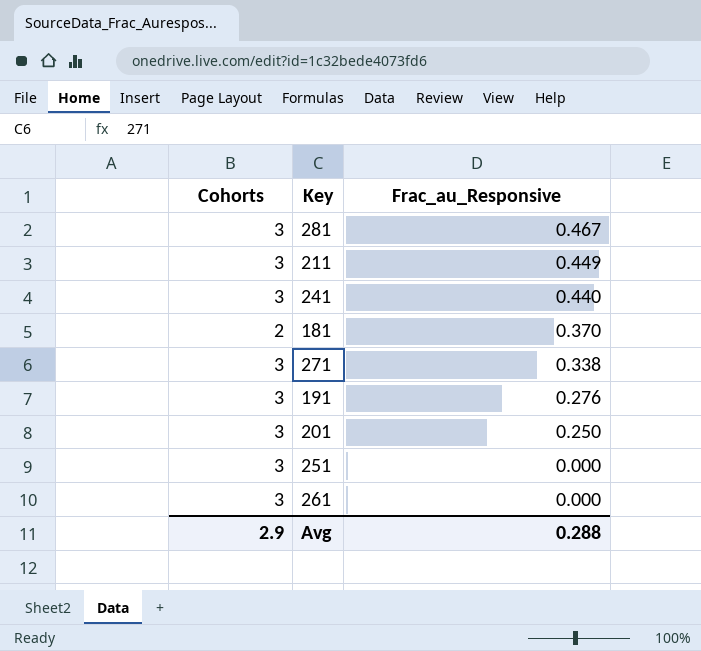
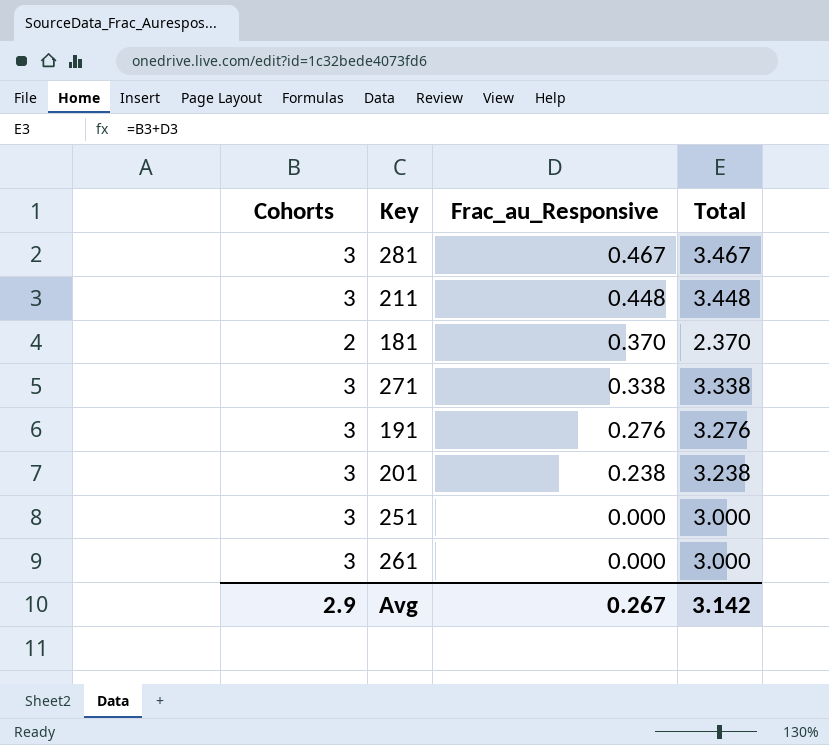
column Total | formula: none -> [Cohorts] + [Frac_au_Responsive]
row 241: 3 | 0.440 -> none
211 | Frac_au_Responsive: 0.449 -> 0.448
201 | Frac_au_Responsive: 0.250 -> 0.238
Avg | Frac_au_Responsive: 0.288 -> 0.267

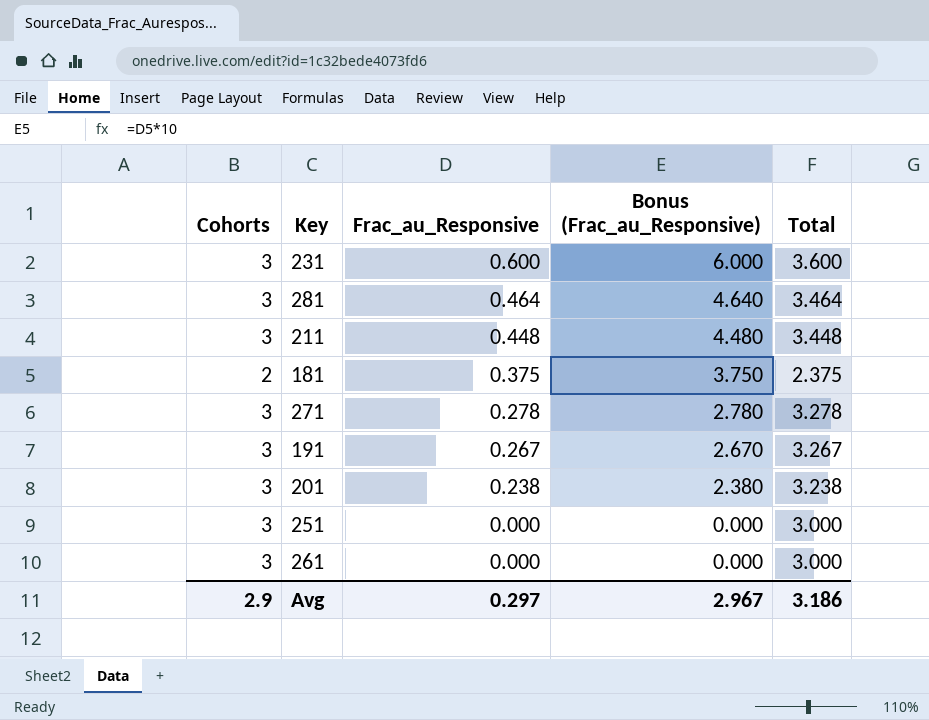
column Bonus (Frac_au_Responsive) | formula: none -> [Frac_au_Responsive] * 10
row 231: none -> 3 | 0.600 | 6.000 | 3.600
281 | Frac_au_Responsive: 0.467 -> 0.464
281 | Total: 3.467 -> 3.464
181 | Frac_au_Responsive: 0.370 -> 0.375
181 | Total: 2.370 -> 2.375
271 | Frac_au_Responsive: 0.338 -> 0.278
271 | Total: 3.338 -> 3.278
191 | Frac_au_Responsive: 0.276 -> 0.267
191 | Total: 3.276 -> 3.267
Avg | Frac_au_Responsive: 0.267 -> 0.297
Avg | Total: 3.142 -> 3.186

